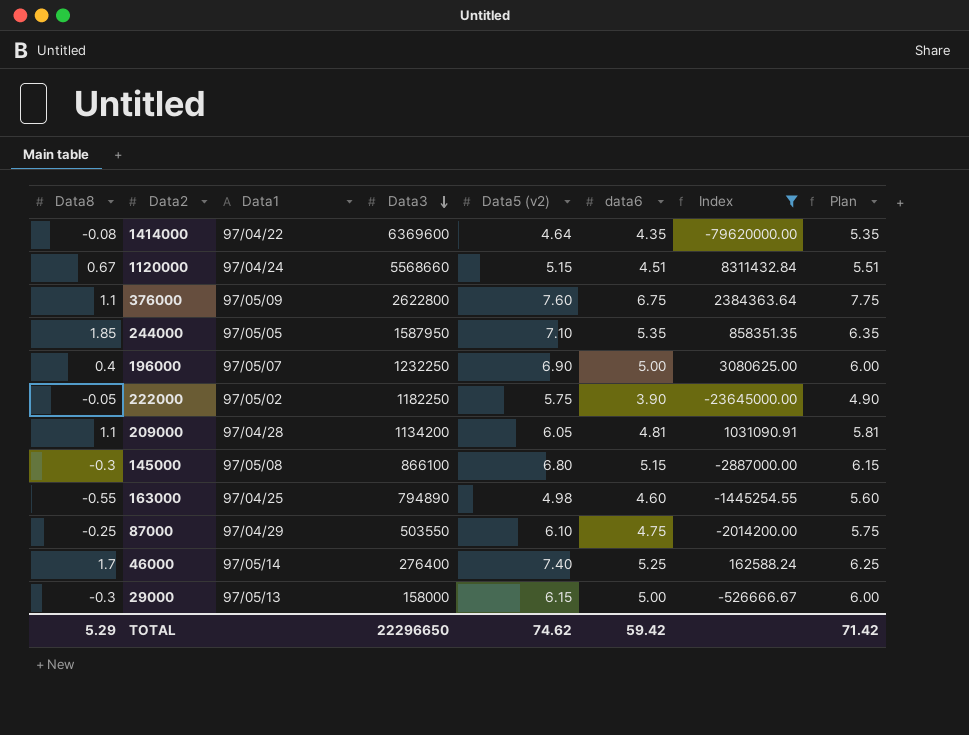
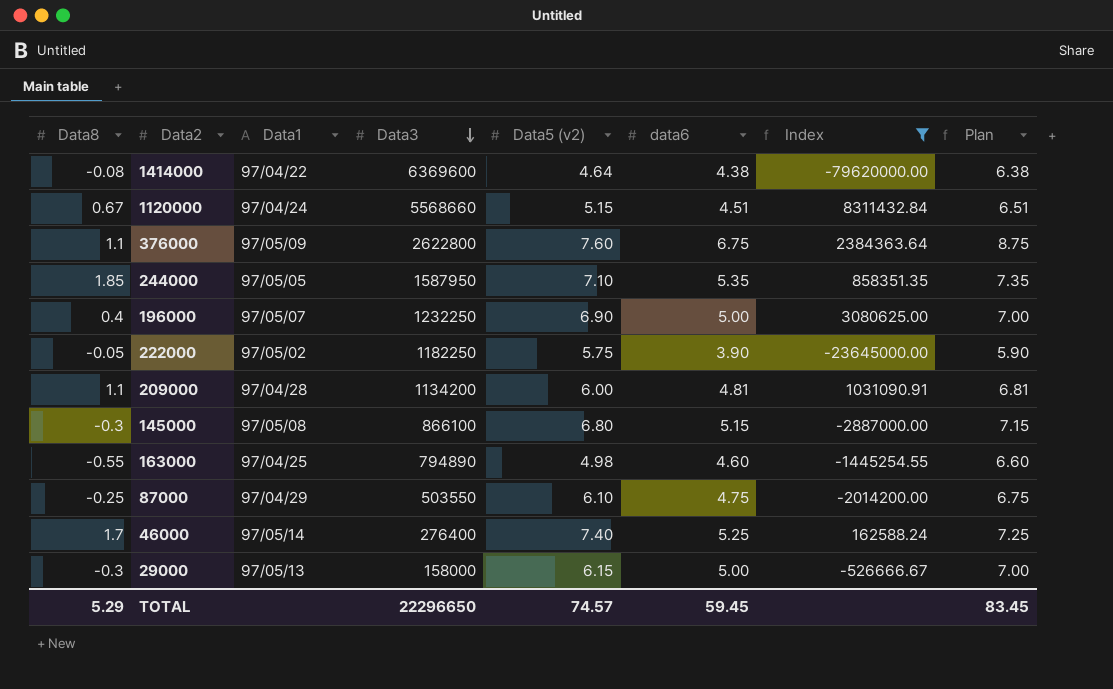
column Plan | formula: [data6] + 1 -> [data6] + 2
1414000 | data6: 4.35 -> 4.38
209000 | Data5 (v2): 6.05 -> 6.00
TOTAL | Data5 (v2): 74.62 -> 74.57
TOTAL | data6: 59.42 -> 59.45
TOTAL | Plan: 71.42 -> 83.45

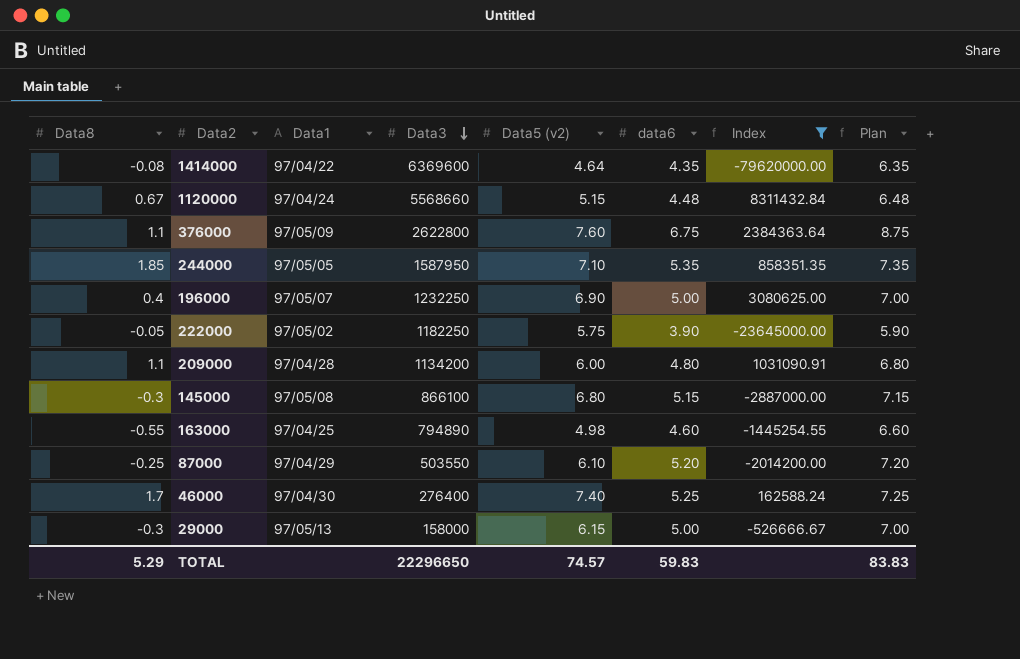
1414000 | data6: 4.38 -> 4.35
1414000 | Plan: 6.38 -> 6.35
1120000 | data6: 4.51 -> 4.48
1120000 | Plan: 6.51 -> 6.48
209000 | data6: 4.81 -> 4.80
209000 | Plan: 6.81 -> 6.80
87000 | data6: 4.75 -> 5.20
87000 | Plan: 6.75 -> 7.20
46000 | Data1: 97/05/14 -> 97/04/30
TOTAL | data6: 59.45 -> 59.83
TOTAL | Plan: 83.45 -> 83.83

